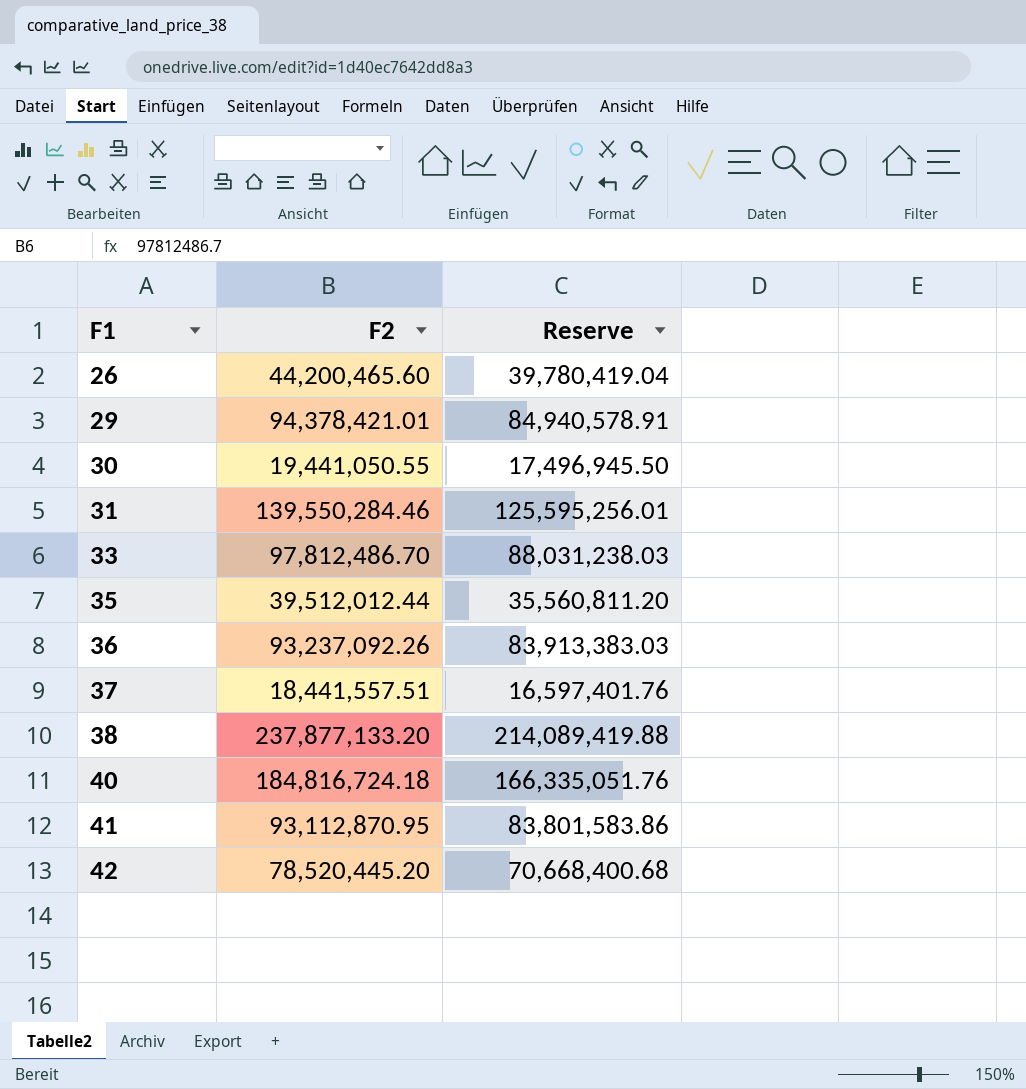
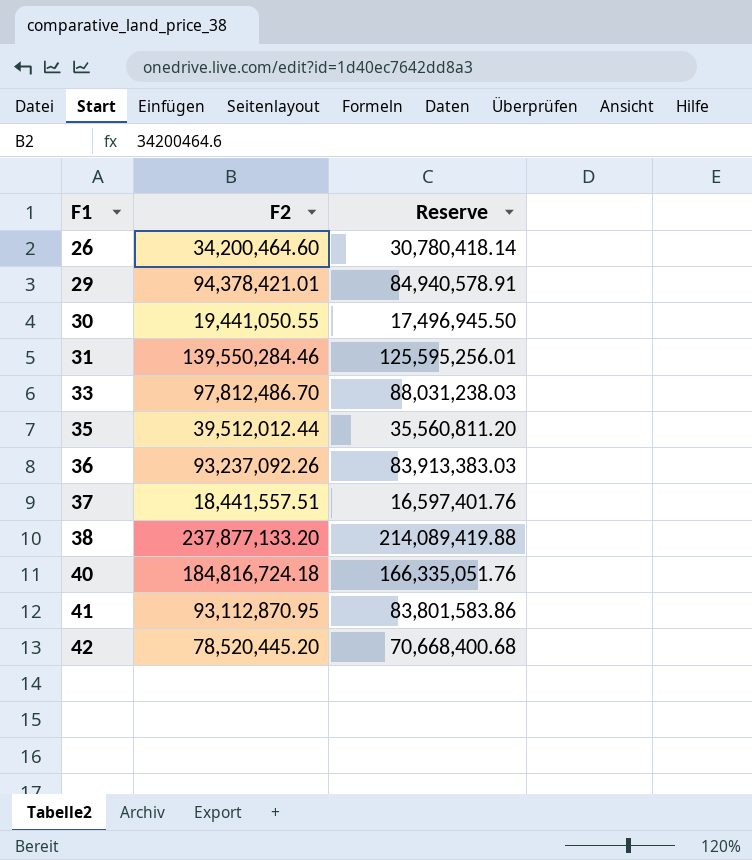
26 | F2: 44,200,465.60 -> 34,200,464.60
26 | Reserve: 39,780,419.04 -> 30,780,418.14

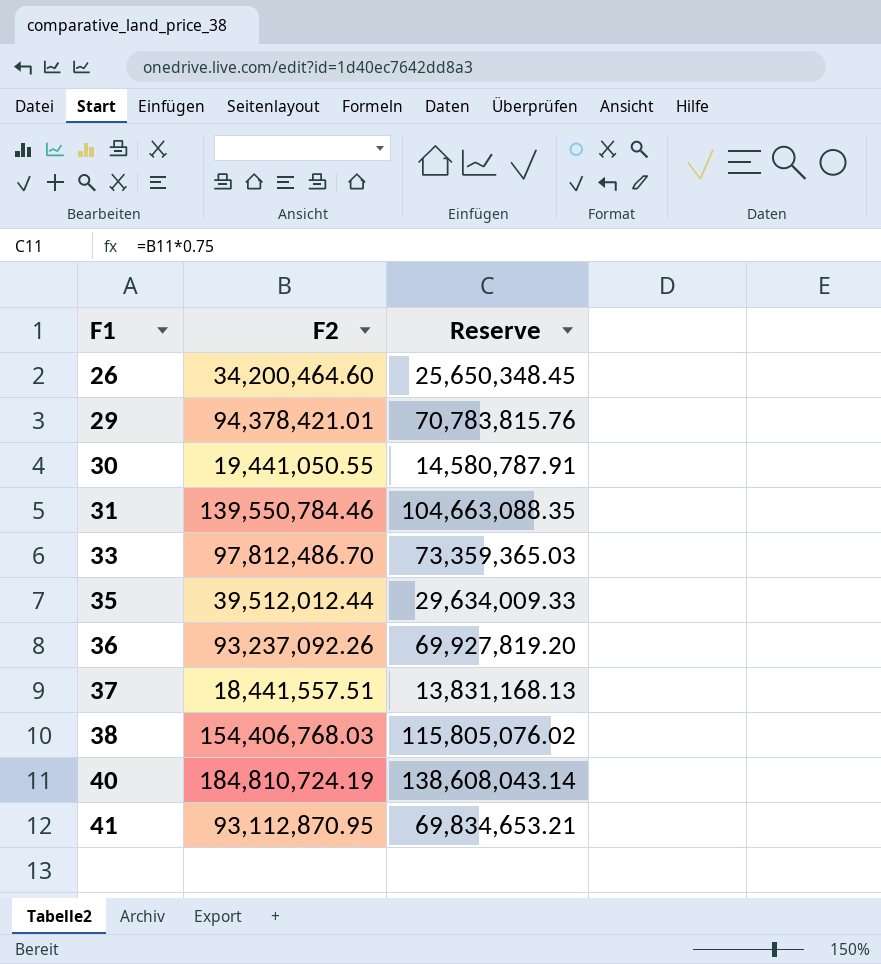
column Reserve | formula: [F2] * 0.9 -> [F2] * 0.75
row 42: 78,520,445.20 | 70,668,400.68 -> none
31 | F2: 139,550,284.46 -> 139,550,784.46
38 | F2: 237,877,133.20 -> 154,406,768.03
40 | F2: 184,816,724.18 -> 184,810,724.19

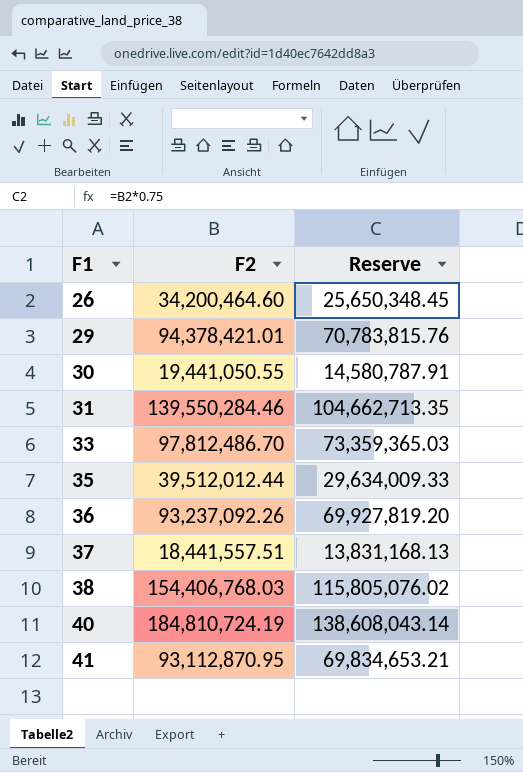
31 | F2: 139,550,784.46 -> 139,550,284.46
31 | Reserve: 104,663,088.35 -> 104,662,713.35

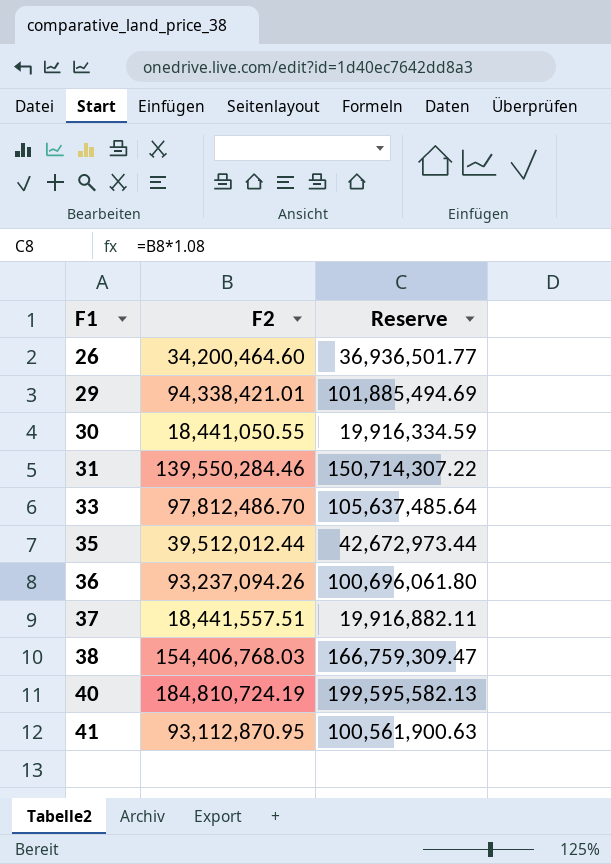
column Reserve | formula: [F2] * 0.75 -> [F2] * 1.08
29 | F2: 94,378,421.01 -> 94,338,421.01
30 | F2: 19,441,050.55 -> 18,441,050.55
36 | F2: 93,237,092.26 -> 93,237,094.26

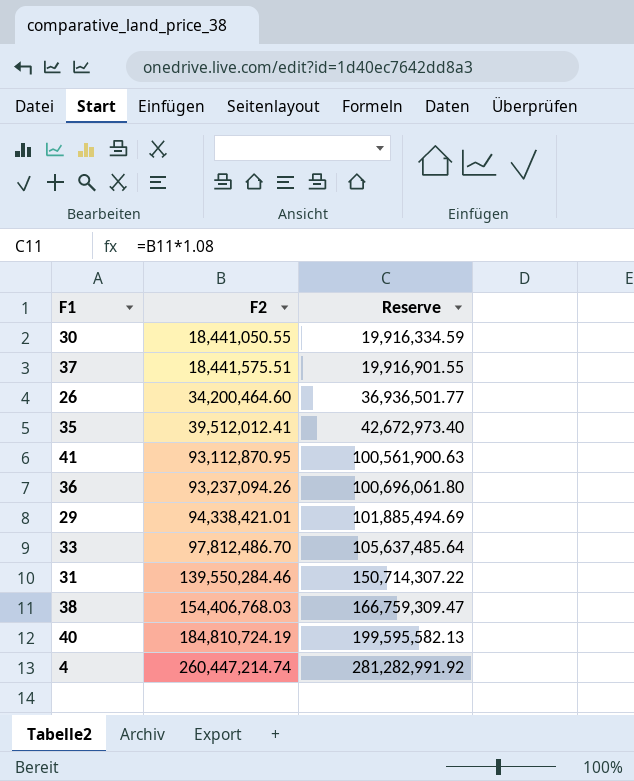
row order: F1 ascending -> F2 ascending
37 | F2: 18,441,557.51 -> 18,441,575.51
37 | Reserve: 19,916,882.11 -> 19,916,901.55
35 | F2: 39,512,012.44 -> 39,512,012.41
35 | Reserve: 42,672,973.44 -> 42,672,973.40
row 4: none -> 260,447,214.74 | 281,282,991.92

